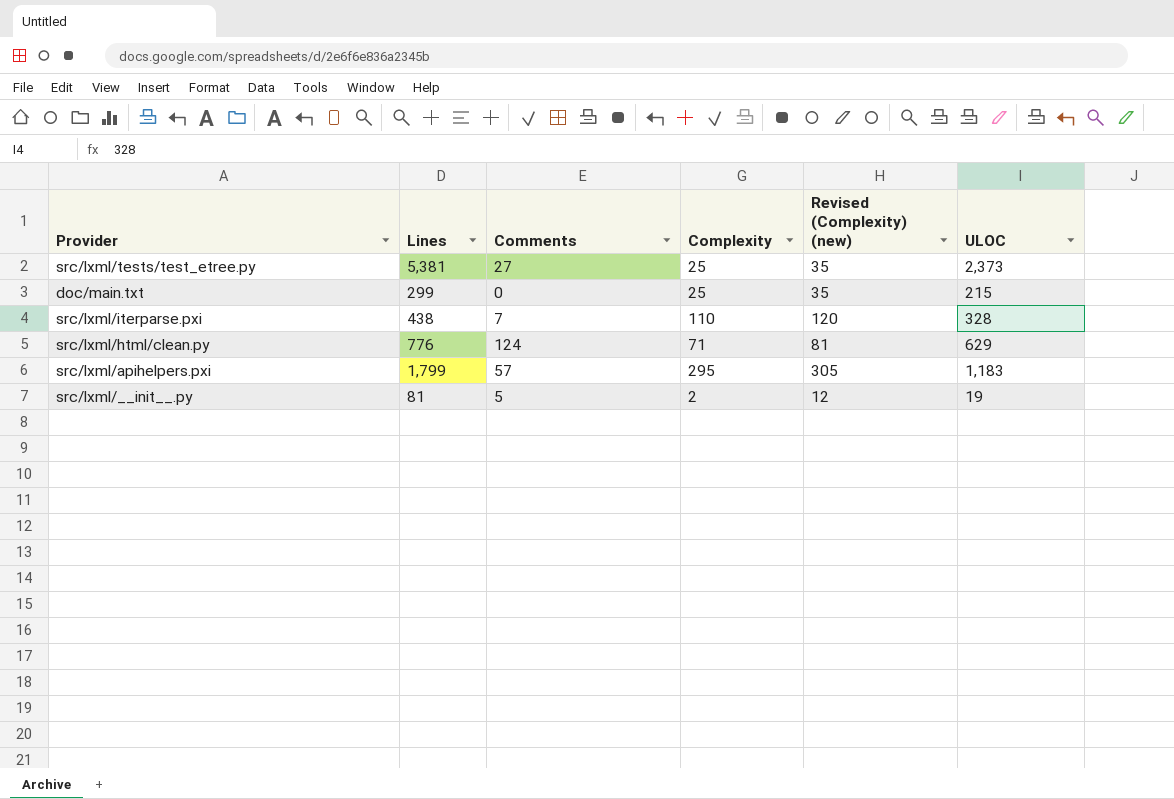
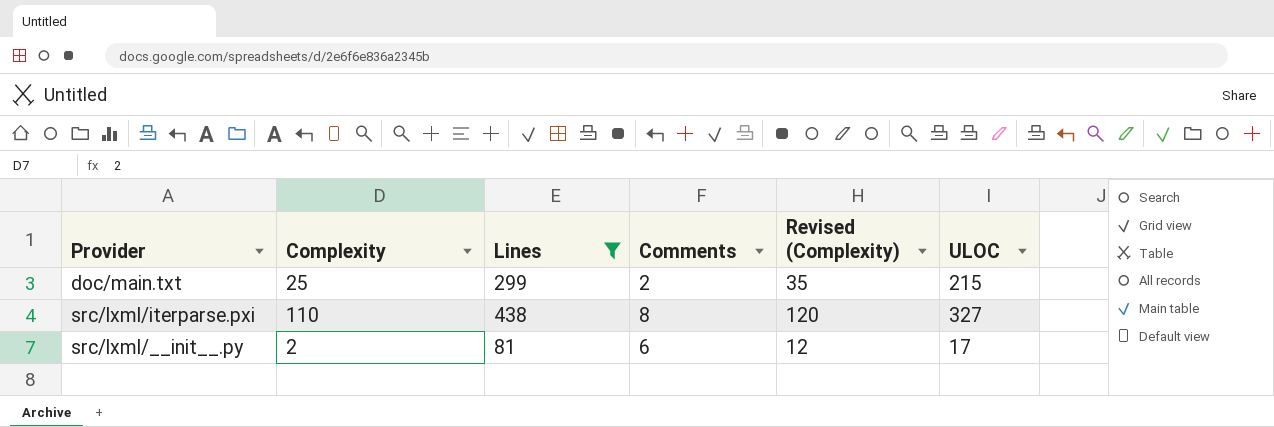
filter: none -> Lines <= 438
column Complexity | position: 4 -> 2
column name: Revised (Complexity) (new) -> Revised (Complexity)
doc/main.txt | Comments: 0 -> 2
src/lxml/iterparse.pxi | Comments: 7 -> 8
src/lxml/iterparse.pxi | ULOC: 328 -> 327
src/lxml/__init__.py | Comments: 5 -> 6
src/lxml/__init__.py | ULOC: 19 -> 17

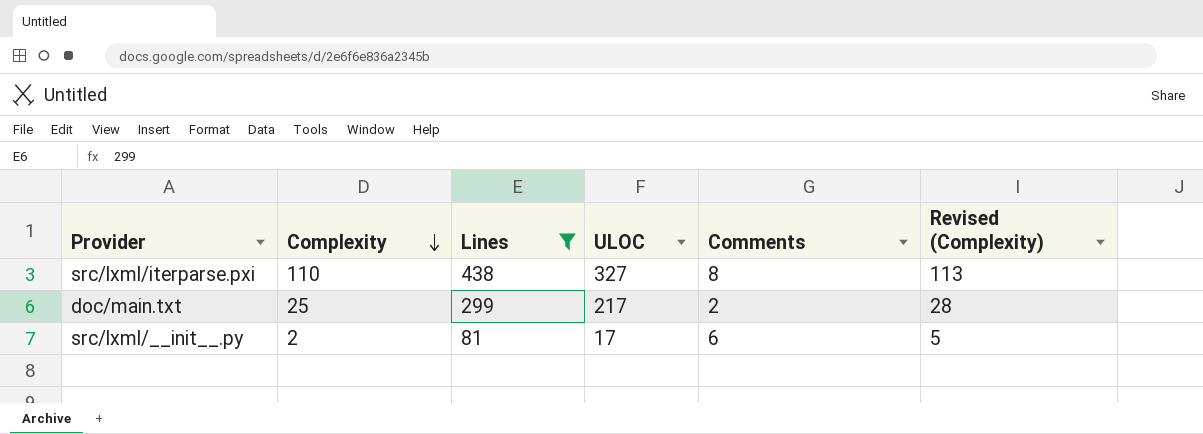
row order: none -> Complexity descending
column ULOC | position: 6 -> 4
column Revised (Complexity) | formula: [Complexity] + 10 -> [Complexity] + 3
doc/main.txt | ULOC: 215 -> 217

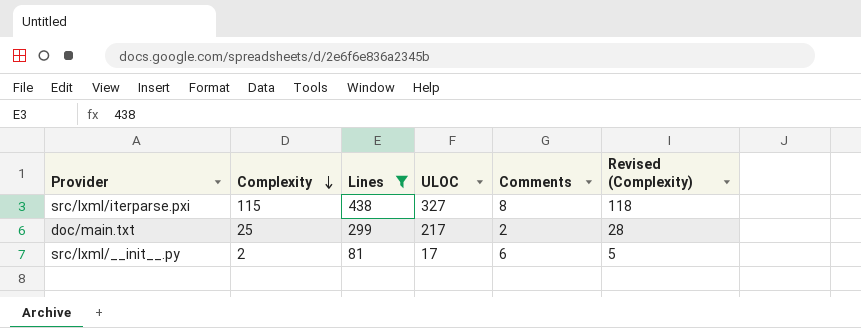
src/lxml/iterparse.pxi | Complexity: 110 -> 115
src/lxml/iterparse.pxi | Revised (Complexity): 113 -> 118

